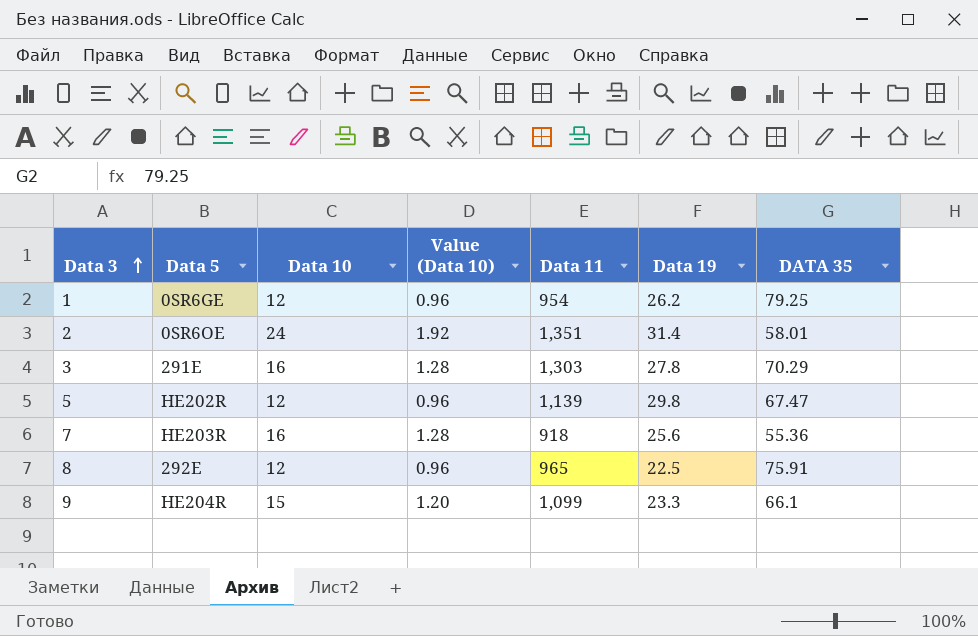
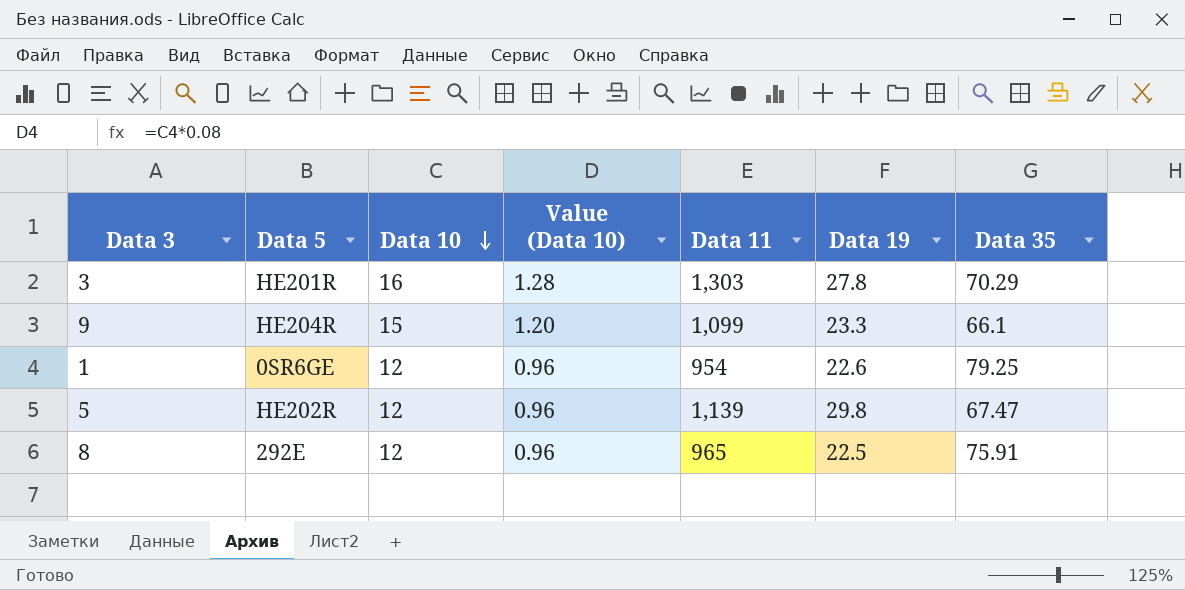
row order: Data 3 ascending -> Data 10 descending
column name: DATA 35 -> Data 35
row 2: 0SR6OE | 24 | 1.92 | 1,351 | 31.4 | 58.01 -> none
row 7: HE203R | 16 | 1.28 | 918 | 25.6 | 55.36 -> none
3 | Data 5: 291E -> HE201R
1 | Data 19: 26.2 -> 22.6

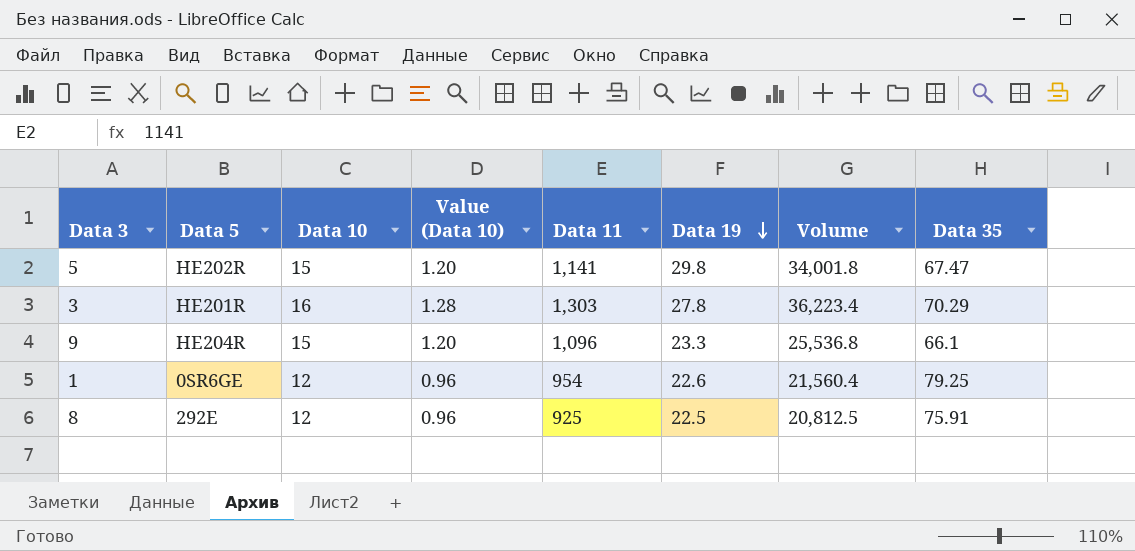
row order: Data 10 descending -> Data 19 descending
column Volume | formula: none -> [Data 11] * [Data 19]
5 | Data 10: 12 -> 15
5 | Value (Data 10): 0.96 -> 1.20
5 | Data 11: 1,139 -> 1,141
9 | Data 11: 1,099 -> 1,096
8 | Data 11: 965 -> 925

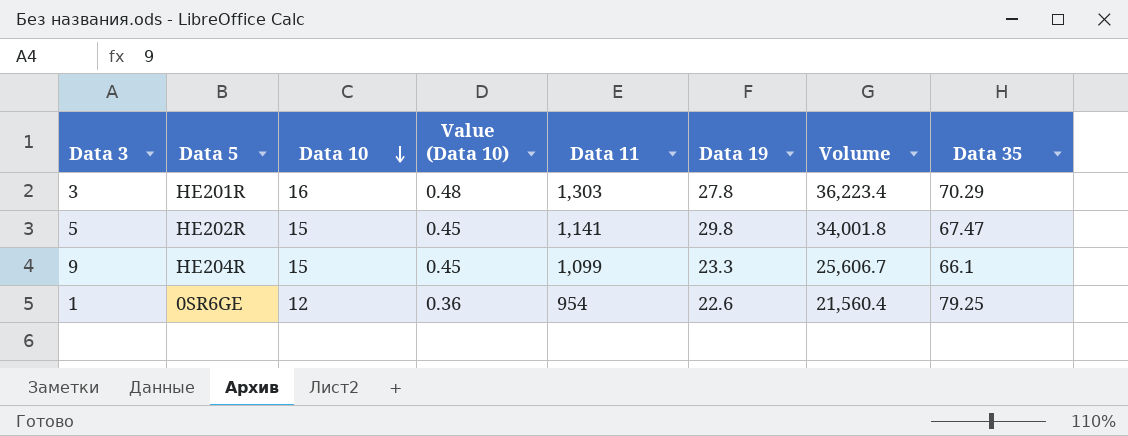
row order: Data 19 descending -> Data 10 descending
column Value (Data 10) | formula: [Data 10] * 0.08 -> [Data 10] * 0.03
row 8: 292E | 12 | 0.96 | 925 | 22.5 | 20,812.5 | 75.91 -> none
9 | Data 11: 1,096 -> 1,099
9 | Volume: 25,536.8 -> 25,606.7

